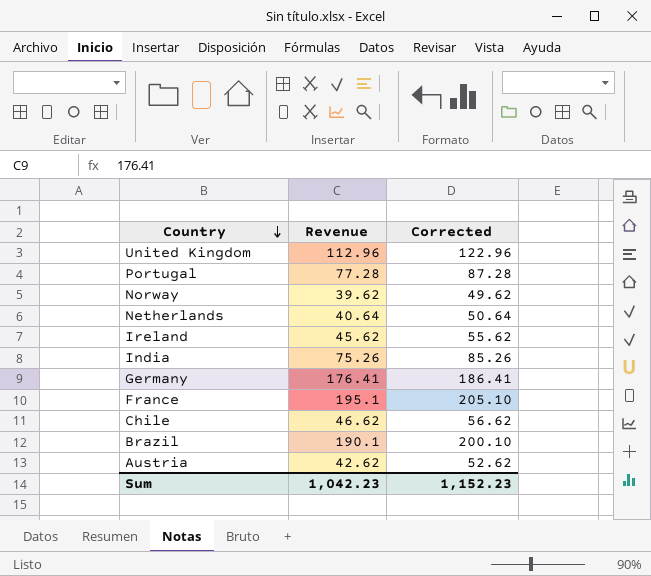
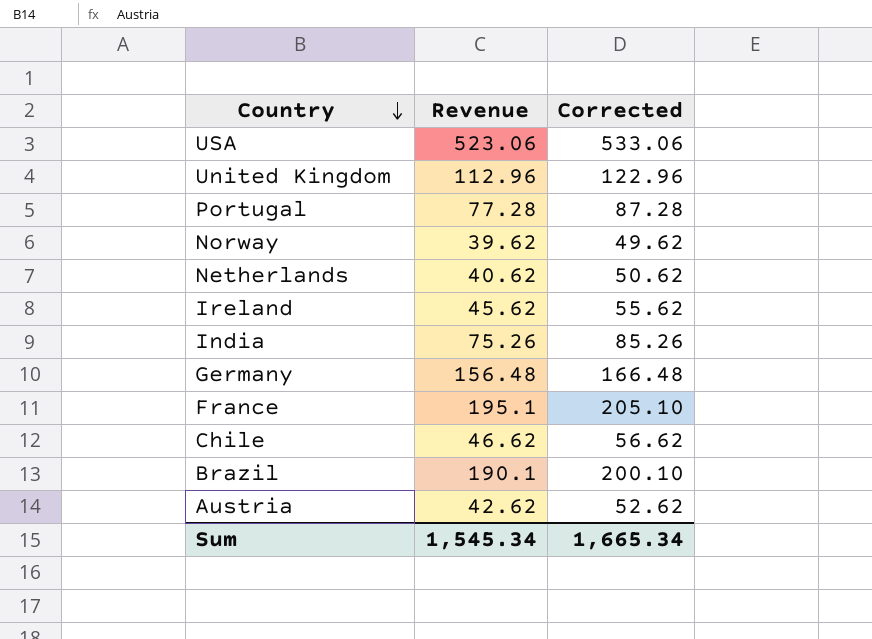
row USA: none -> 523.06 | 533.06
Netherlands | Revenue: 40.64 -> 40.62
Netherlands | Corrected: 50.64 -> 50.62
Germany | Revenue: 176.41 -> 156.48
Germany | Corrected: 186.41 -> 166.48
Sum | Revenue: 1,042.23 -> 1,545.34
Sum | Corrected: 1,152.23 -> 1,665.34

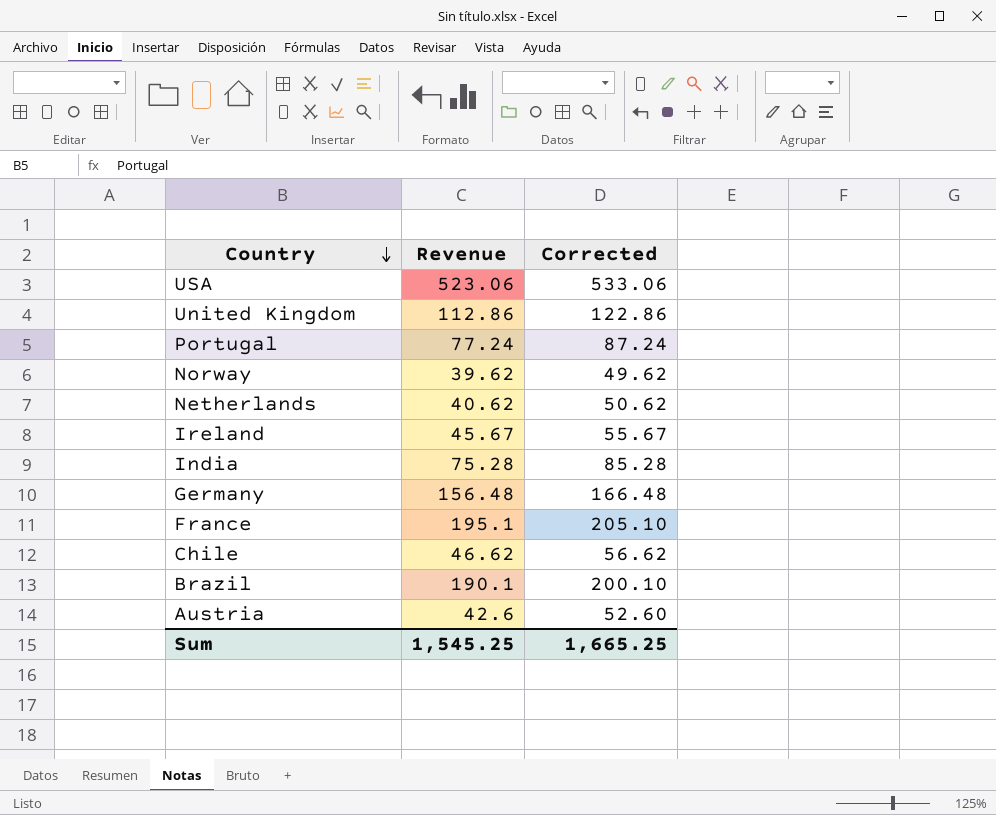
United Kingdom | Revenue: 112.96 -> 112.86
United Kingdom | Corrected: 122.96 -> 122.86
Portugal | Revenue: 77.28 -> 77.24
Portugal | Corrected: 87.28 -> 87.24
Ireland | Revenue: 45.62 -> 45.67
Ireland | Corrected: 55.62 -> 55.67
India | Revenue: 75.26 -> 75.28
India | Corrected: 85.26 -> 85.28
Austria | Revenue: 42.62 -> 42.6
Austria | Corrected: 52.62 -> 52.60
Sum | Revenue: 1,545.34 -> 1,545.25
Sum | Corrected: 1,665.34 -> 1,665.25

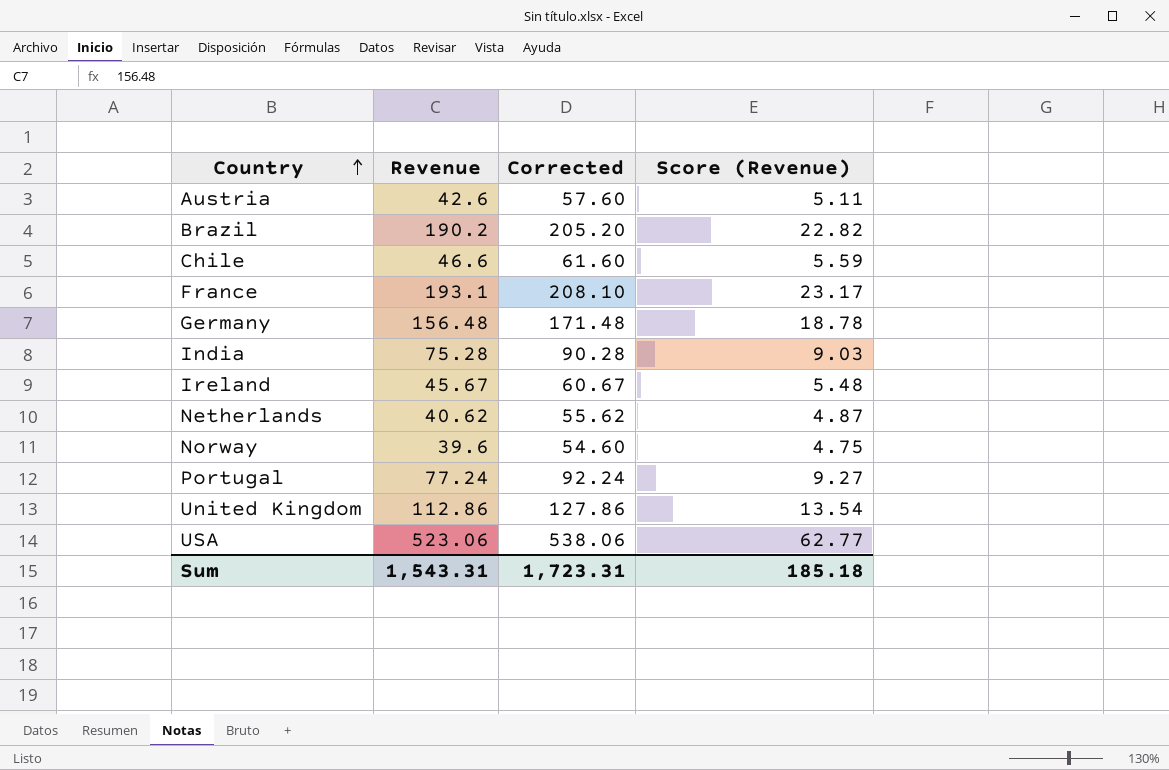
row order: Country descending -> Country ascending
column Corrected | formula: [Revenue] + 10 -> [Revenue] + 15
column Score (Revenue) | formula: none -> [Revenue] * 0.12
Brazil | Revenue: 190.1 -> 190.2
Chile | Revenue: 46.62 -> 46.6
France | Revenue: 195.1 -> 193.1
Norway | Revenue: 39.62 -> 39.6
Sum | Revenue: 1,545.25 -> 1,543.31
Sum | Corrected: 1,665.25 -> 1,723.31

